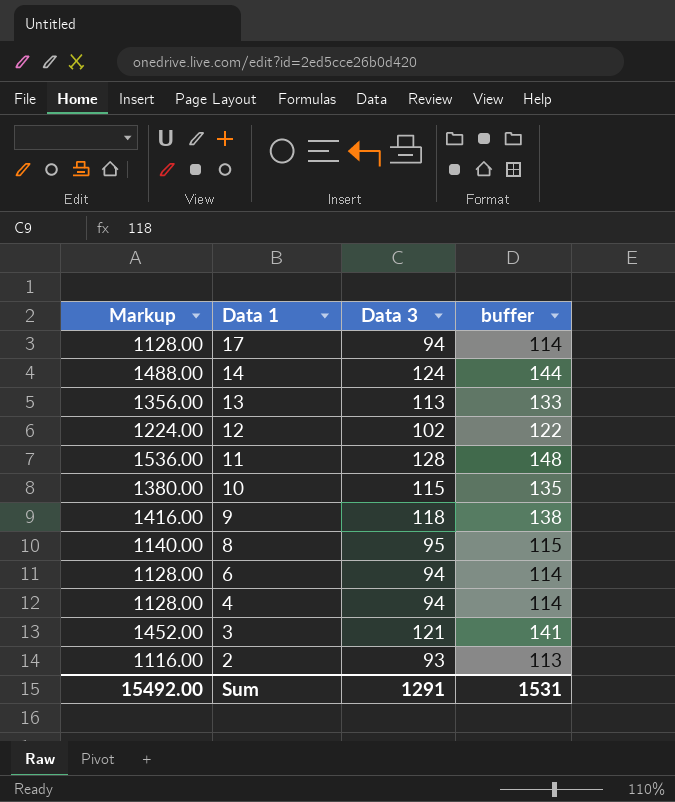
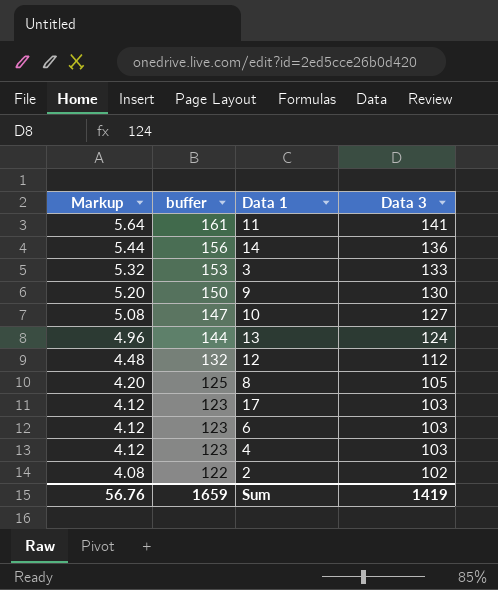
row order: Data 1 descending -> Markup descending
column Markup | formula: [Data 3] * 12 -> [Data 3] * 0.04
column buffer | position: 4 -> 2
11 | buffer: 148 -> 161
11 | Data 3: 128 -> 141
14 | buffer: 144 -> 156
14 | Data 3: 124 -> 136
3 | buffer: 141 -> 153
3 | Data 3: 121 -> 133
9 | buffer: 138 -> 150
9 | Data 3: 118 -> 130
10 | buffer: 135 -> 147
10 | Data 3: 115 -> 127
13 | buffer: 133 -> 144
13 | Data 3: 113 -> 124
12 | buffer: 122 -> 132
12 | Data 3: 102 -> 112
8 | buffer: 115 -> 125
8 | Data 3: 95 -> 105
17 | buffer: 114 -> 123
17 | Data 3: 94 -> 103
6 | buffer: 114 -> 123
6 | Data 3: 94 -> 103
4 | buffer: 114 -> 123
4 | Data 3: 94 -> 103
2 | buffer: 113 -> 122
2 | Data 3: 93 -> 102
Sum | Markup: 15492.00 -> 56.76
Sum | buffer: 1531 -> 1659
Sum | Data 3: 1291 -> 1419

